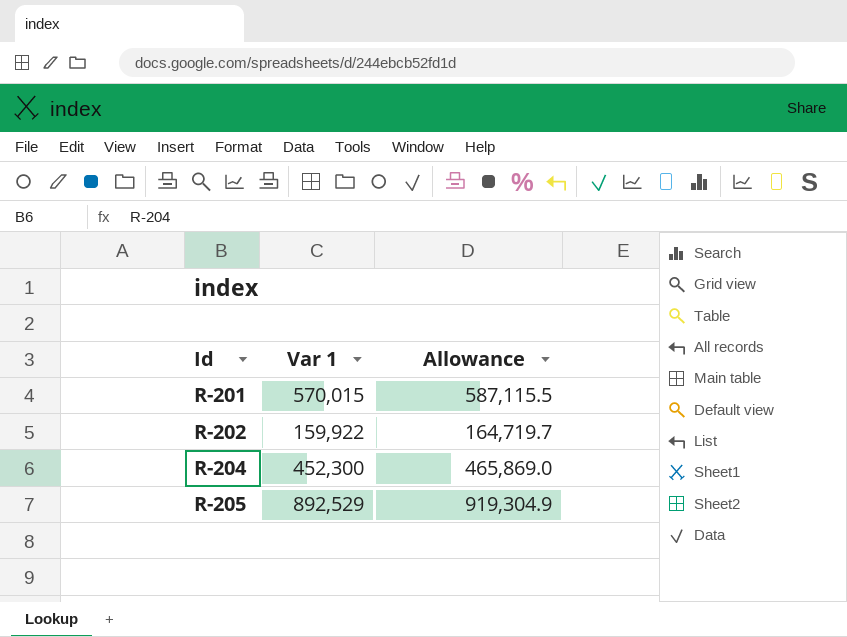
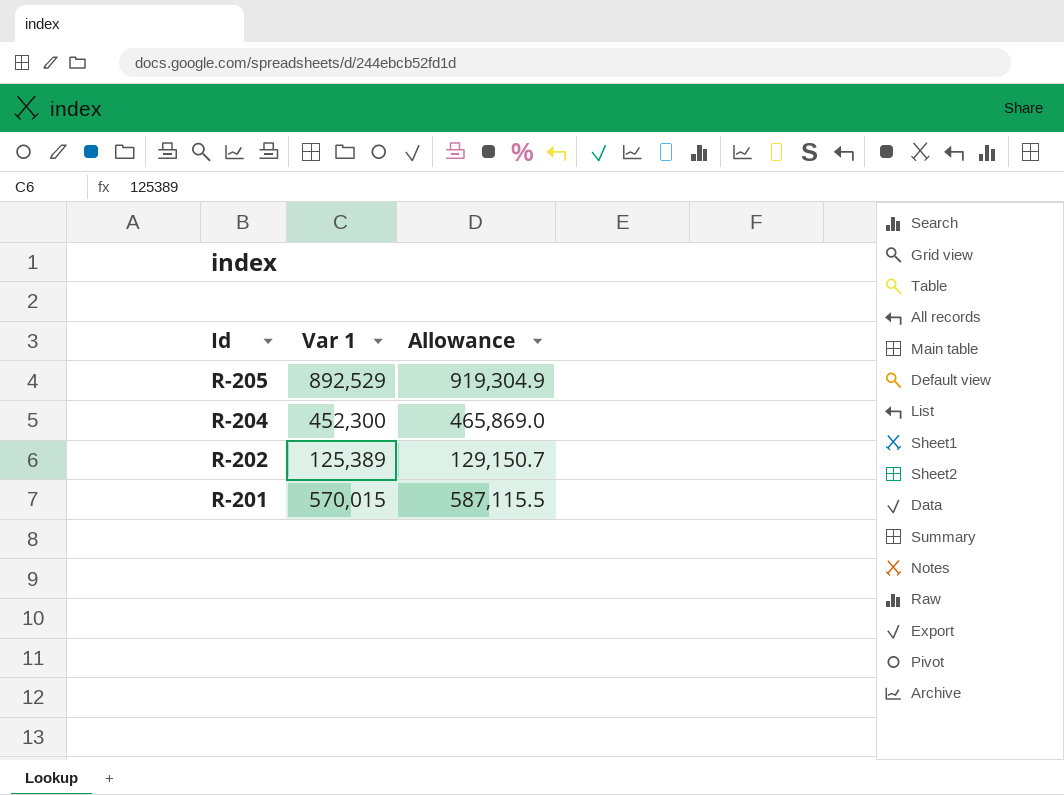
row order: Id ascending -> Id descending
R-202 | Var 1: 159,922 -> 125,389
R-202 | Allowance: 164,719.7 -> 129,150.7

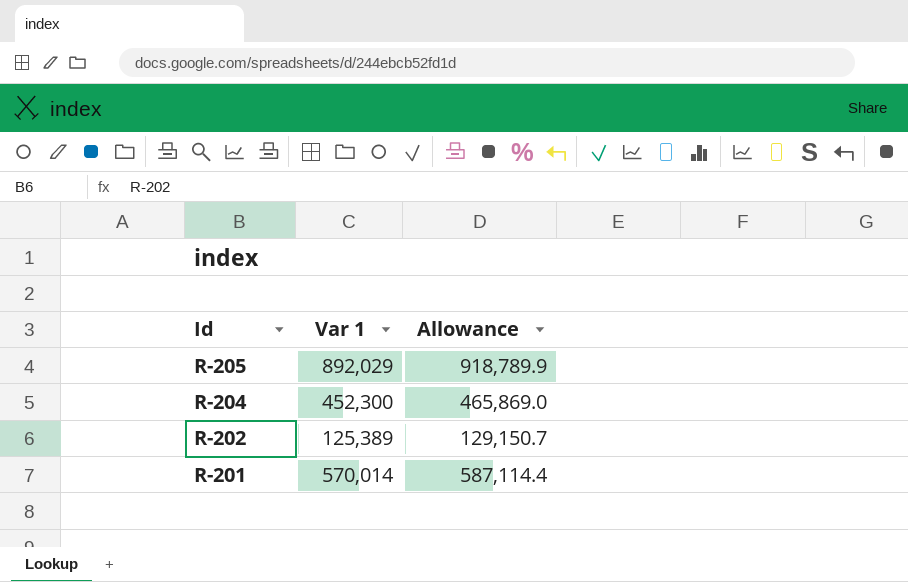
R-205 | Var 1: 892,529 -> 892,029
R-205 | Allowance: 919,304.9 -> 918,789.9
R-201 | Var 1: 570,015 -> 570,014
R-201 | Allowance: 587,115.5 -> 587,114.4

